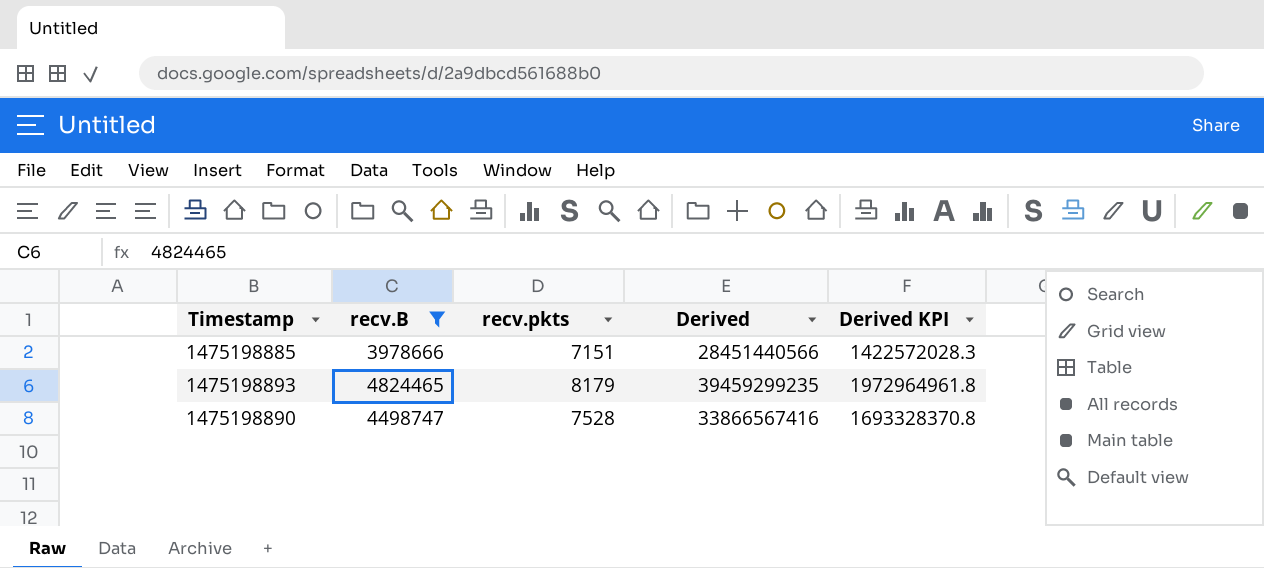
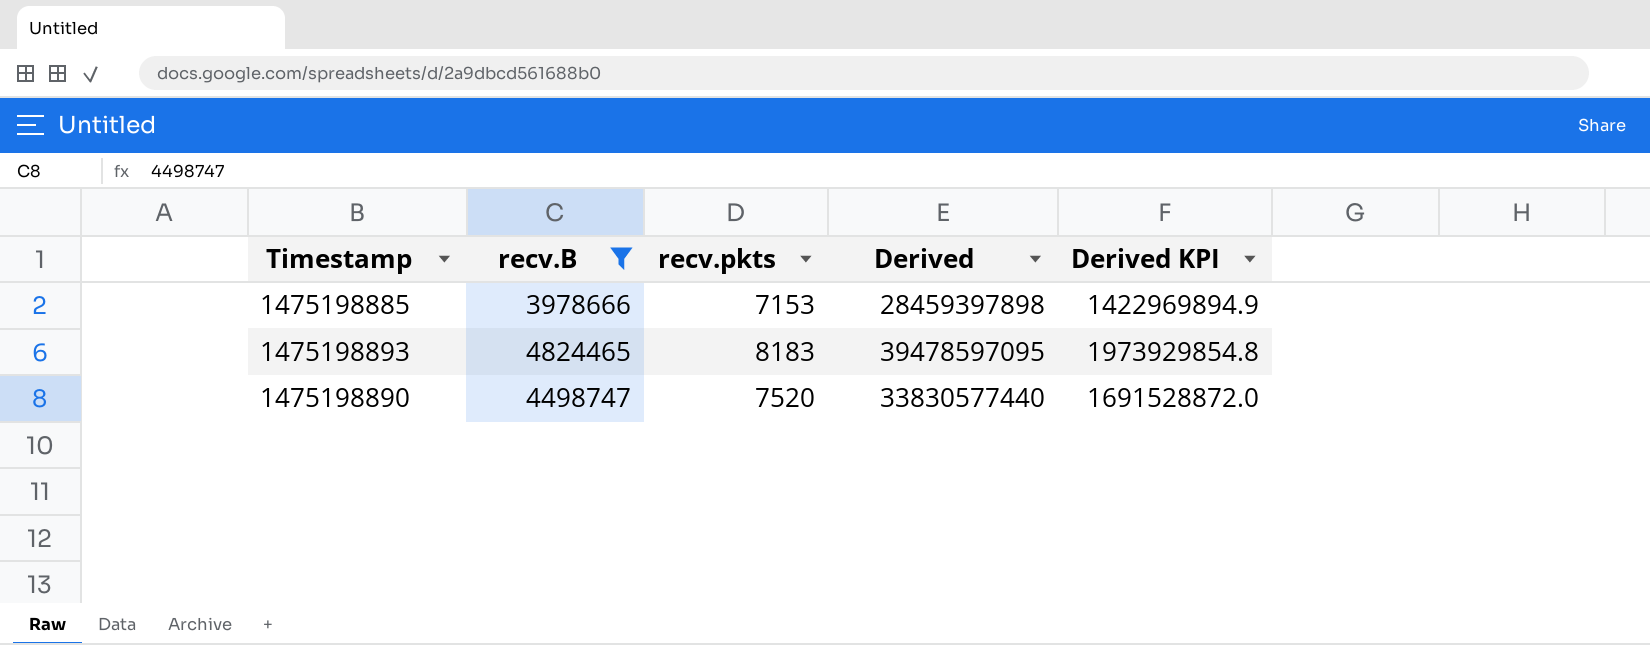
1475198885 | recv.pkts: 7151 -> 7153
1475198885 | Derived: 28451440566 -> 28459397898
1475198885 | Derived KPI: 1422572028.3 -> 1422969894.9
1475198893 | recv.pkts: 8179 -> 8183
1475198893 | Derived: 39459299235 -> 39478597095
1475198893 | Derived KPI: 1972964961.8 -> 1973929854.8
1475198890 | recv.pkts: 7528 -> 7520
1475198890 | Derived: 33866567416 -> 33830577440
1475198890 | Derived KPI: 1693328370.8 -> 1691528872.0

